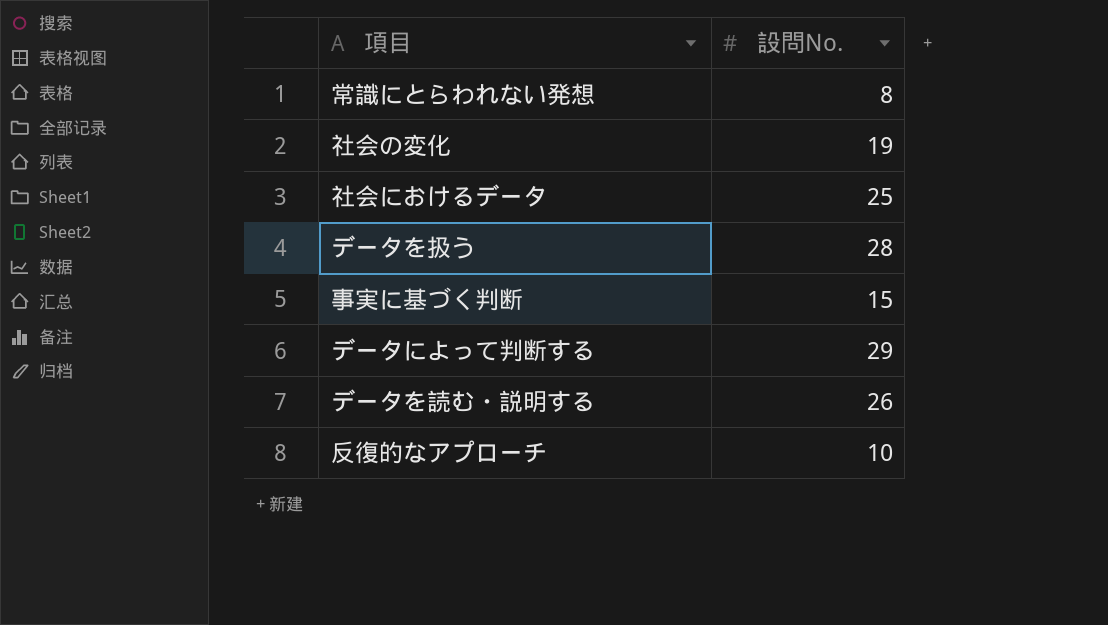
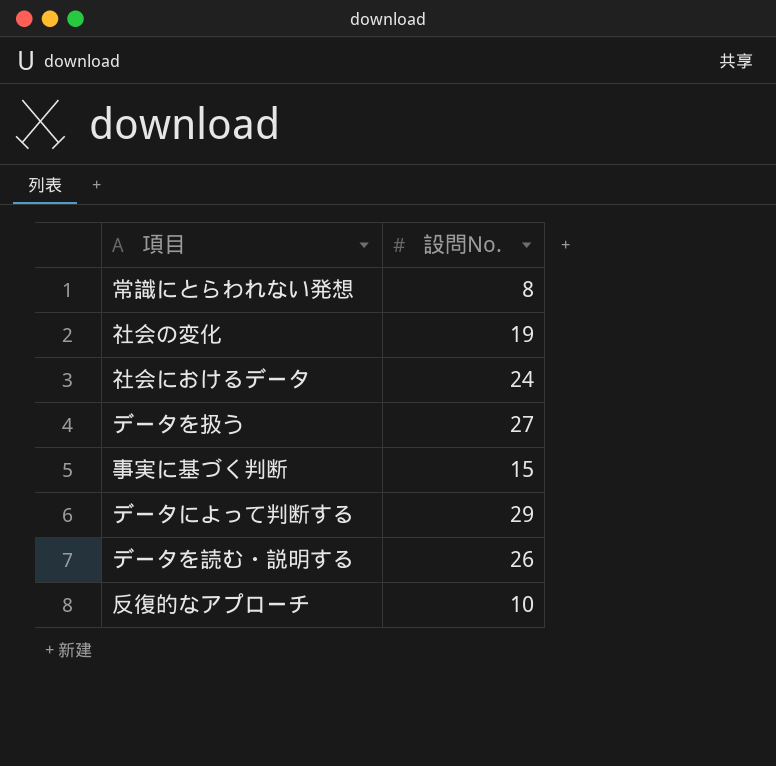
社会におけるデータ | 設問No.: 25 -> 24
データを扱う | 設問No.: 28 -> 27

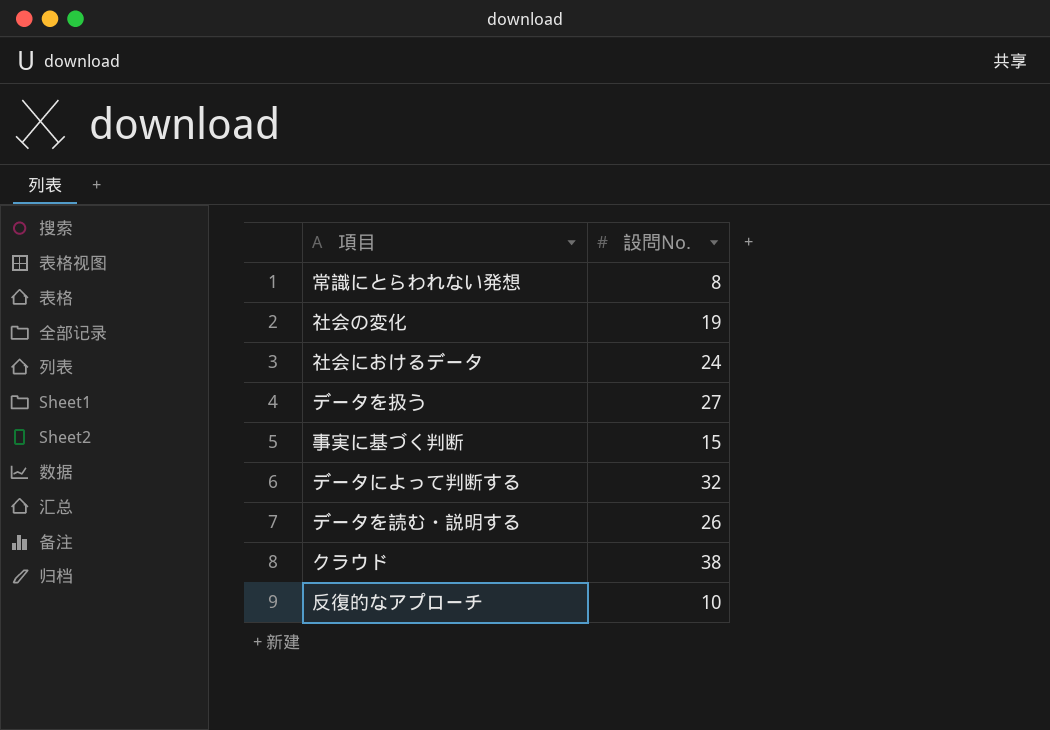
データによって判断する | 設問No.: 29 -> 32
row クラウド: none -> 38

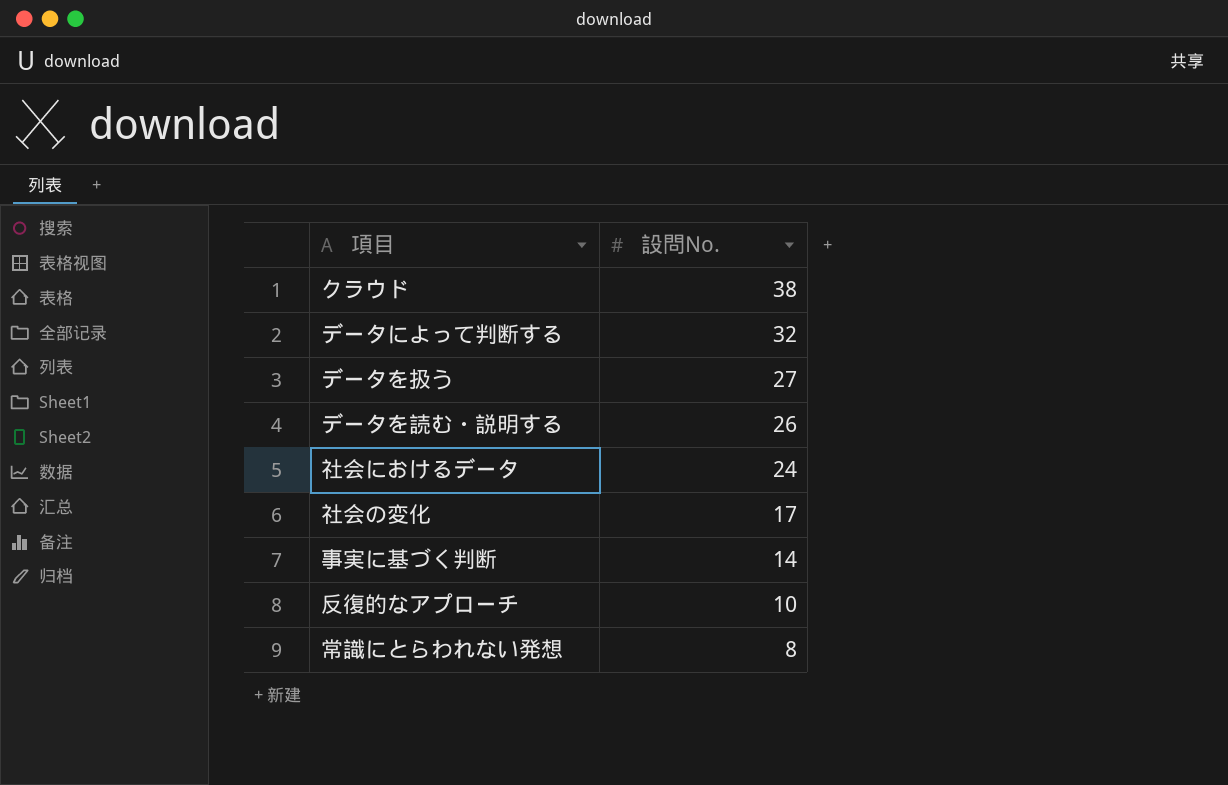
row order: none -> 設問No. descending
社会の変化 | 設問No.: 19 -> 17
事実に基づく判断 | 設問No.: 15 -> 14

